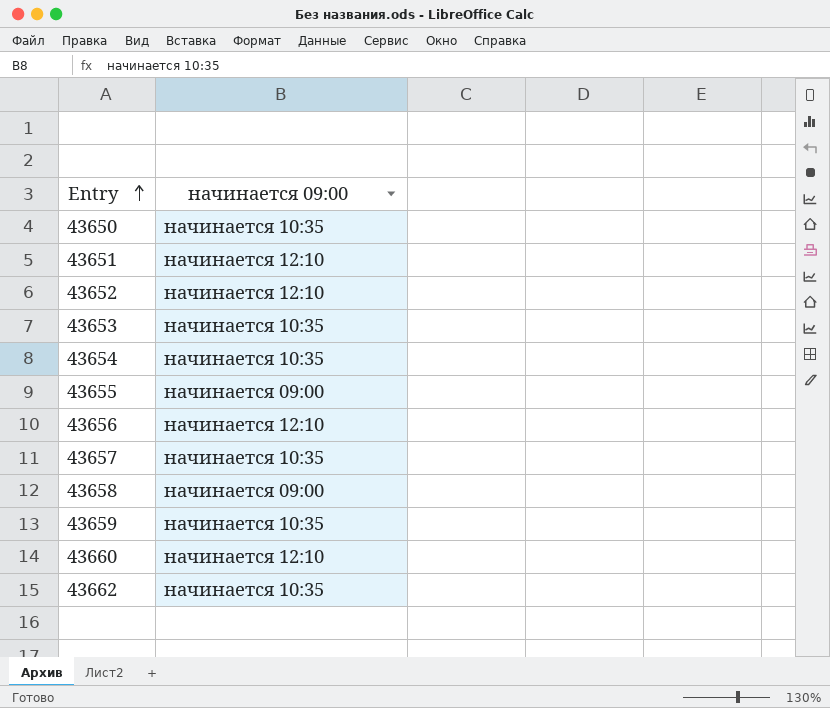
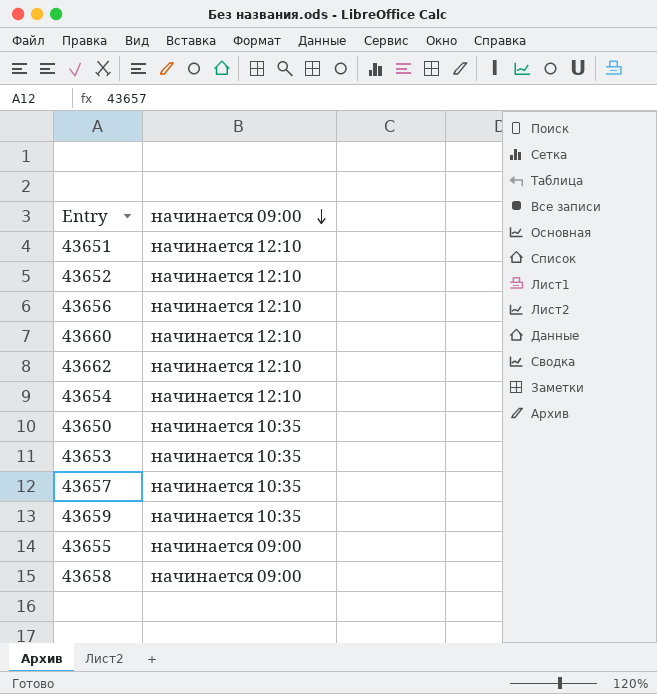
row order: Entry ascending -> начинается 09:00 descending
43662 | начинается 09:00: начинается 10:35 -> начинается 12:10
43654 | начинается 09:00: начинается 10:35 -> начинается 12:10

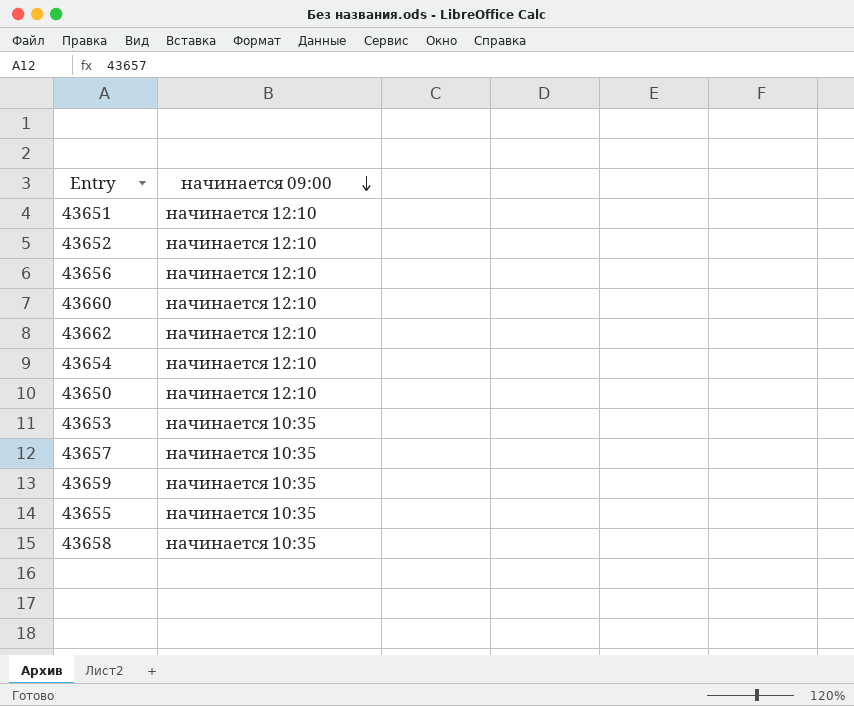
43650 | начинается 09:00: начинается 10:35 -> начинается 12:10
43655 | начинается 09:00: начинается 09:00 -> начинается 10:35
43658 | начинается 09:00: начинается 09:00 -> начинается 10:35

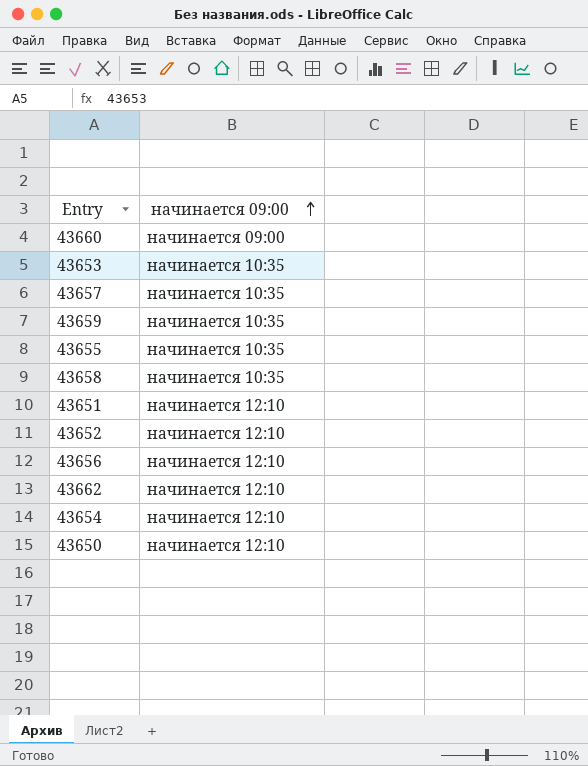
row order: начинается 09:00 descending -> начинается 09:00 ascending
43660 | начинается 09:00: начинается 12:10 -> начинается 09:00

